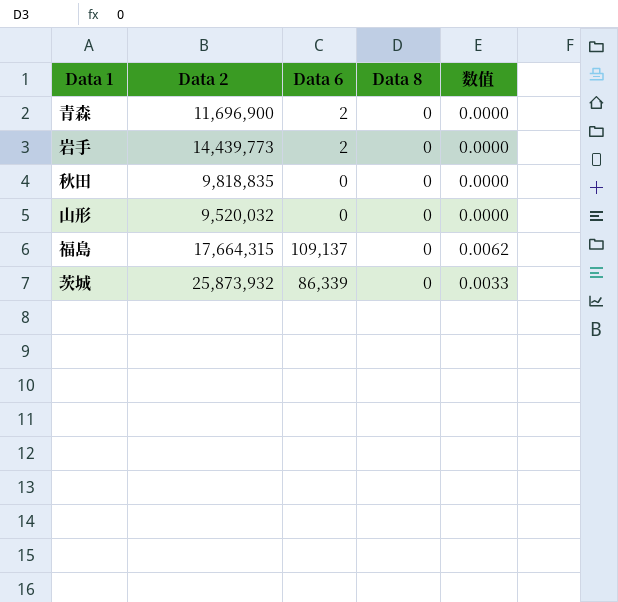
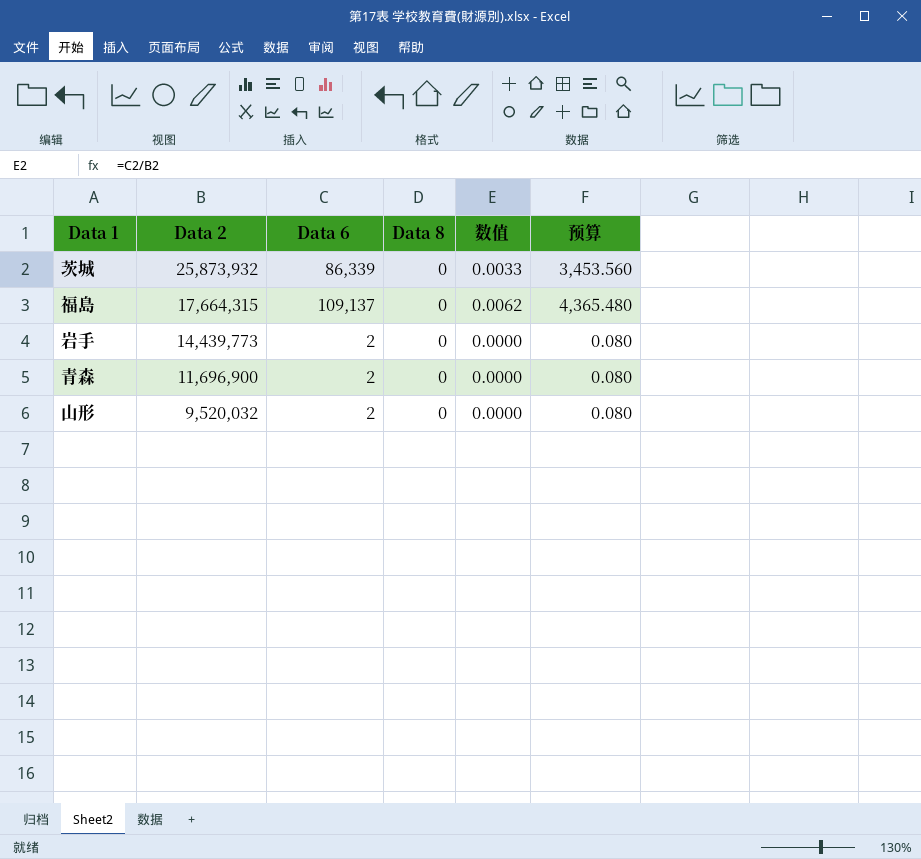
row order: none -> Data 2 descending
column 预算 | formula: none -> [Data 6] * 0.04
row 秋田: 9,818,835 | 0 | 0 | 0.0000 -> none
山形 | Data 6: 0 -> 2

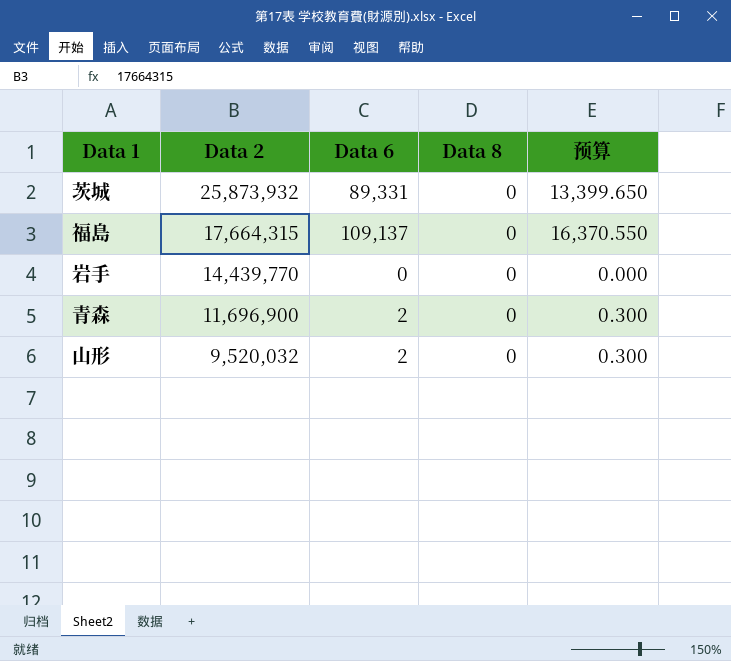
column 数值 | formula: [Data 6] / [Data 2] -> none
column 预算 | formula: [Data 6] * 0.04 -> [Data 6] * 0.15
茨城 | Data 6: 86,339 -> 89,331
岩手 | Data 2: 14,439,773 -> 14,439,770
岩手 | Data 6: 2 -> 0

